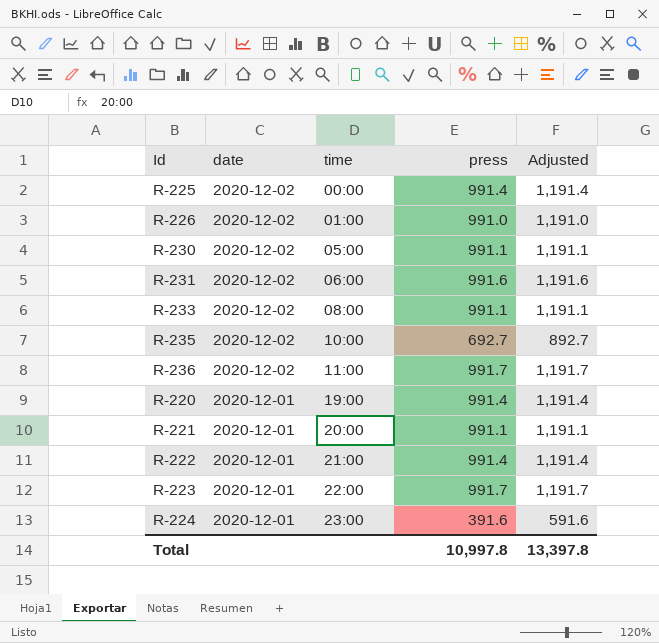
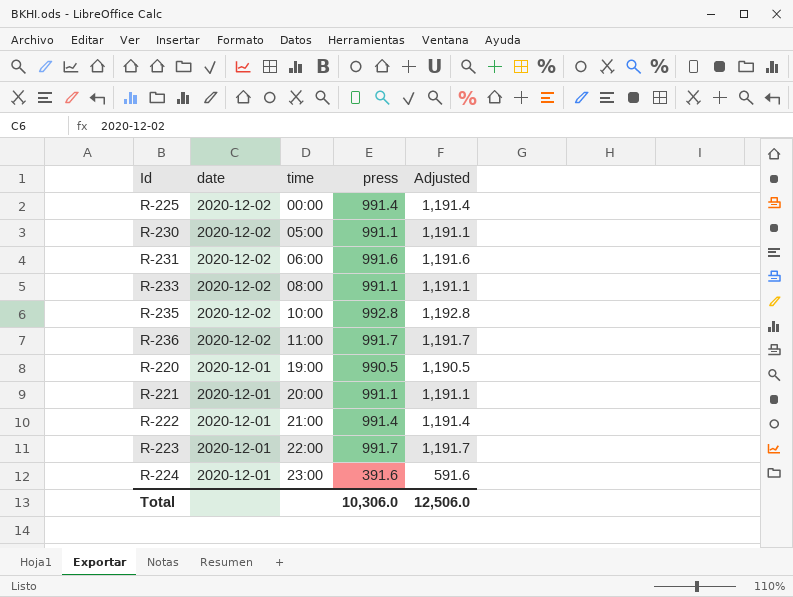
row R-226: 2020-12-02 | 01:00 | 991.0 | 1,191.0 -> none
R-235 | press: 692.7 -> 992.8
R-235 | Adjusted: 892.7 -> 1,192.8
R-220 | press: 991.4 -> 990.5
R-220 | Adjusted: 1,191.4 -> 1,190.5
Total | press: 10,997.8 -> 10,306.0
Total | Adjusted: 13,397.8 -> 12,506.0

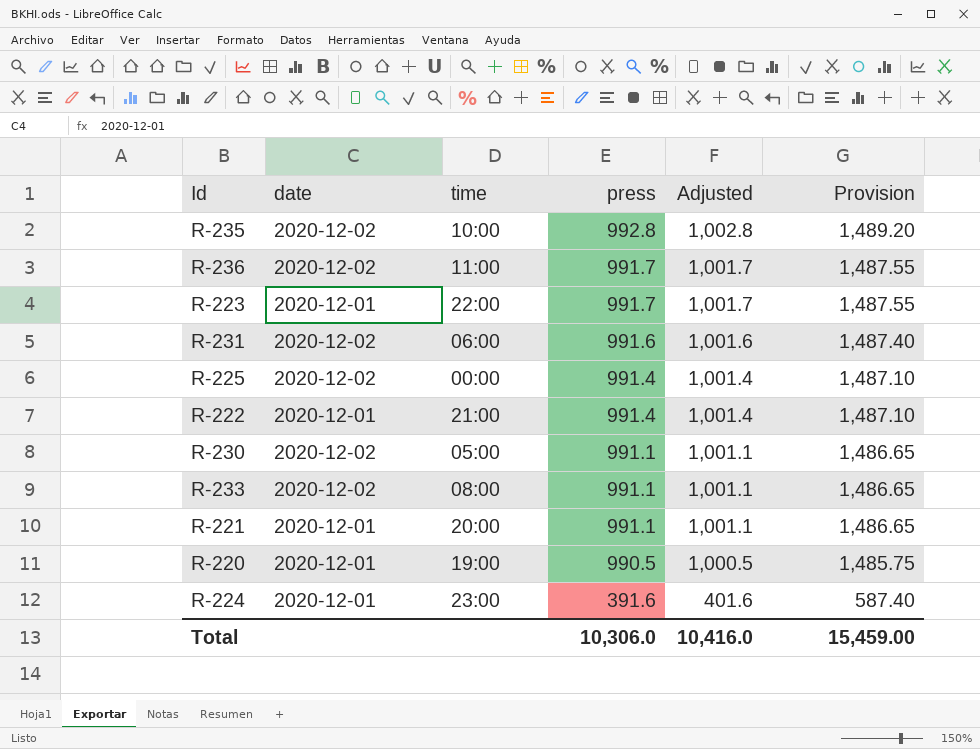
row order: date descending -> press descending
column Adjusted | formula: [press] + 200 -> [press] + 10
column Provision | formula: none -> [press] * 1.5
Total | Adjusted: 12,506.0 -> 10,416.0

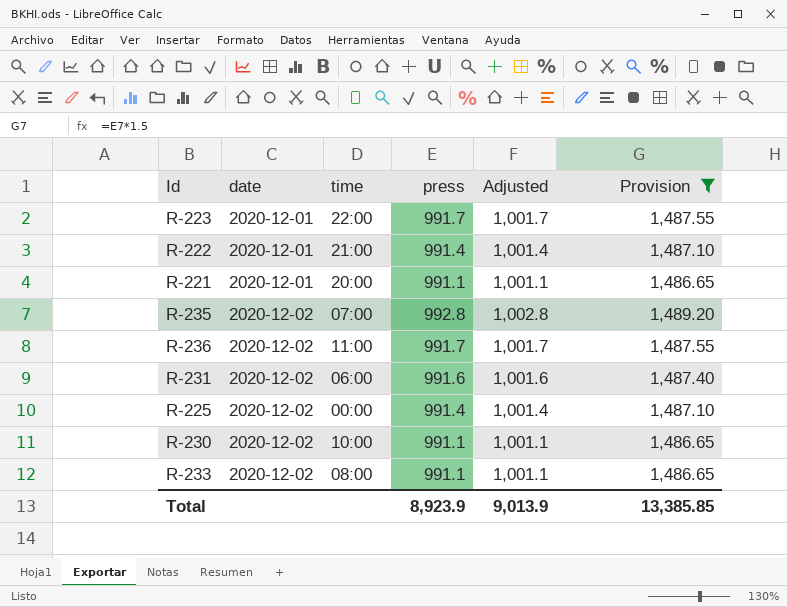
filter: none -> Provision >= 1,486.65
row order: press descending -> date ascending
R-235 | time: 10:00 -> 07:00
R-230 | time: 05:00 -> 10:00
Total | press: 10,306.0 -> 8,923.9
Total | Adjusted: 10,416.0 -> 9,013.9
Total | Provision: 15,459.00 -> 13,385.85

